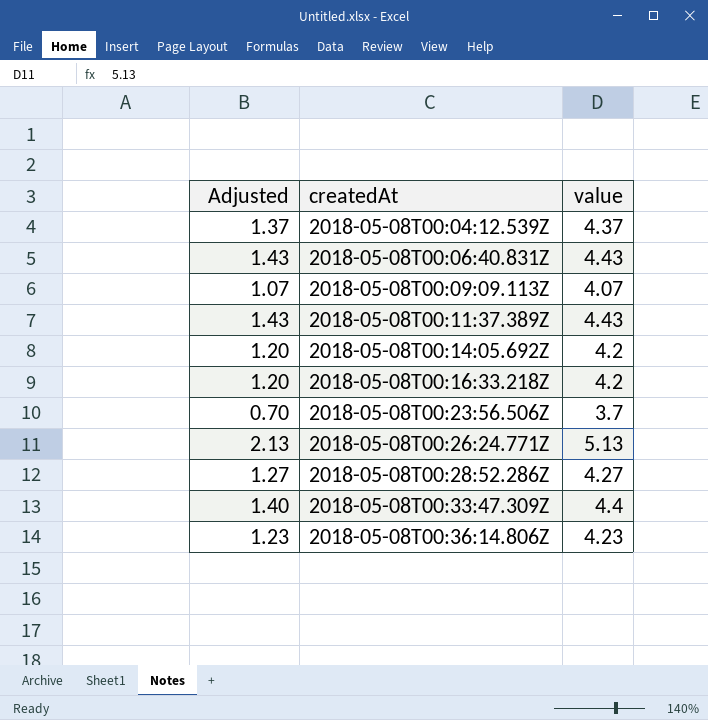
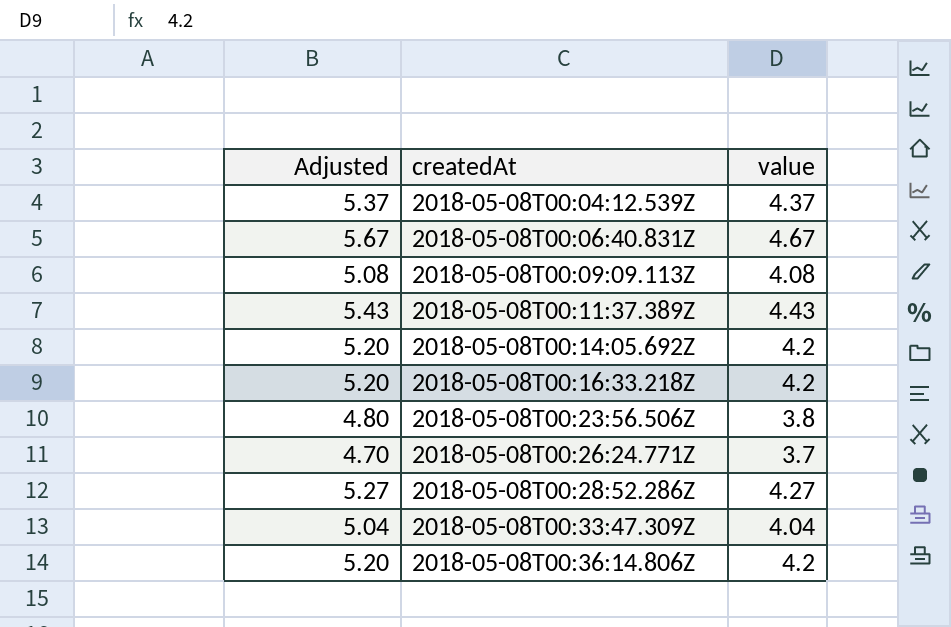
column Adjusted | formula: [value] - 3 -> [value] + 1
2018-05-08T00:06:40.831Z | value: 4.43 -> 4.67
2018-05-08T00:09:09.113Z | value: 4.07 -> 4.08
2018-05-08T00:23:56.506Z | value: 3.7 -> 3.8
2018-05-08T00:26:24.771Z | value: 5.13 -> 3.7
2018-05-08T00:33:47.309Z | value: 4.4 -> 4.04
2018-05-08T00:36:14.806Z | value: 4.23 -> 4.2

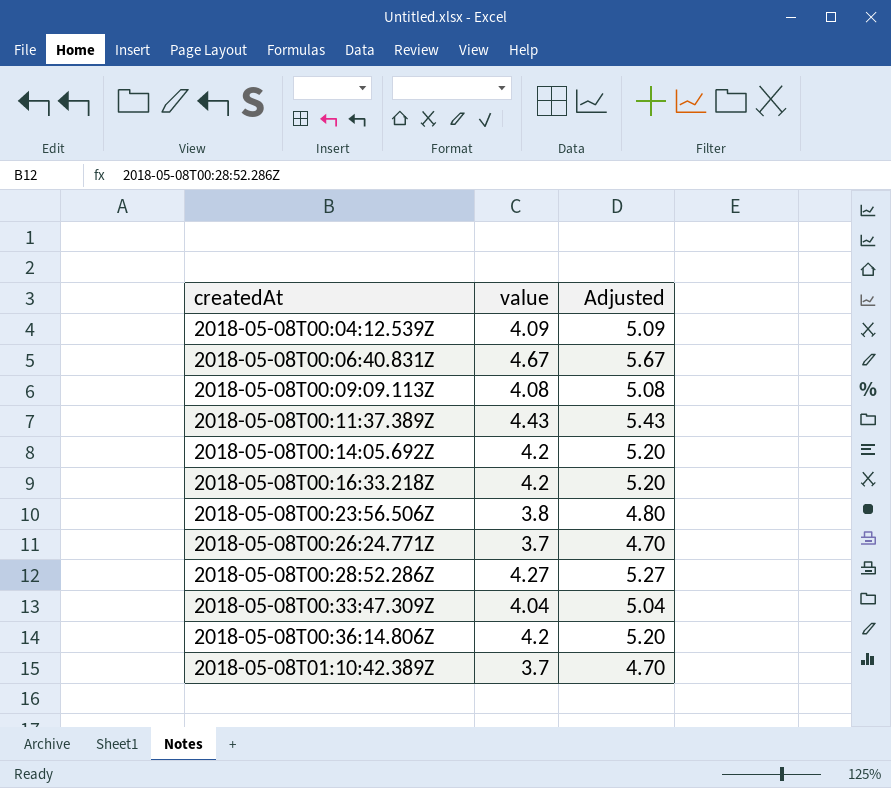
column Adjusted | position: 1 -> 3
2018-05-08T00:04:12.539Z | value: 4.37 -> 4.09
2018-05-08T00:04:12.539Z | Adjusted: 5.37 -> 5.09
row 2018-05-08T01:10:42.389Z: none -> 3.7 | 4.70

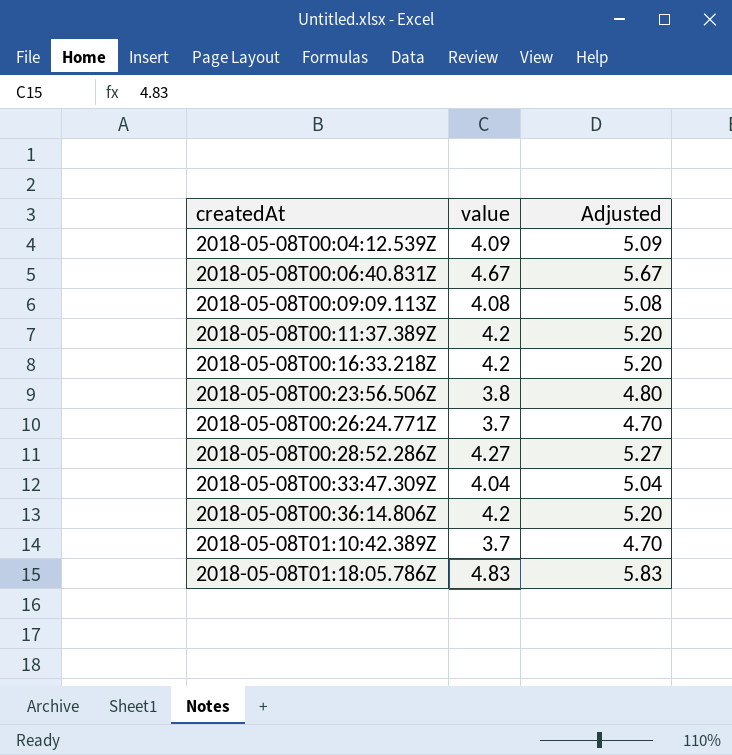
row 2018-05-08T00:14:05.692Z: 4.2 | 5.20 -> none
2018-05-08T00:11:37.389Z | value: 4.43 -> 4.2
2018-05-08T00:11:37.389Z | Adjusted: 5.43 -> 5.20
row 2018-05-08T01:18:05.786Z: none -> 4.83 | 5.83

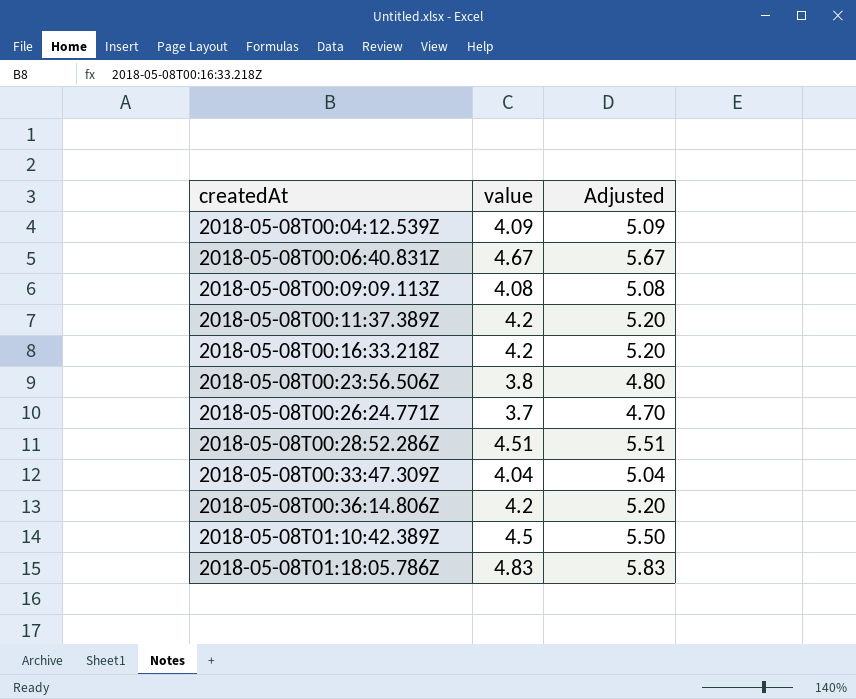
2018-05-08T00:28:52.286Z | value: 4.27 -> 4.51
2018-05-08T00:28:52.286Z | Adjusted: 5.27 -> 5.51
2018-05-08T01:10:42.389Z | value: 3.7 -> 4.5
2018-05-08T01:10:42.389Z | Adjusted: 4.70 -> 5.50

